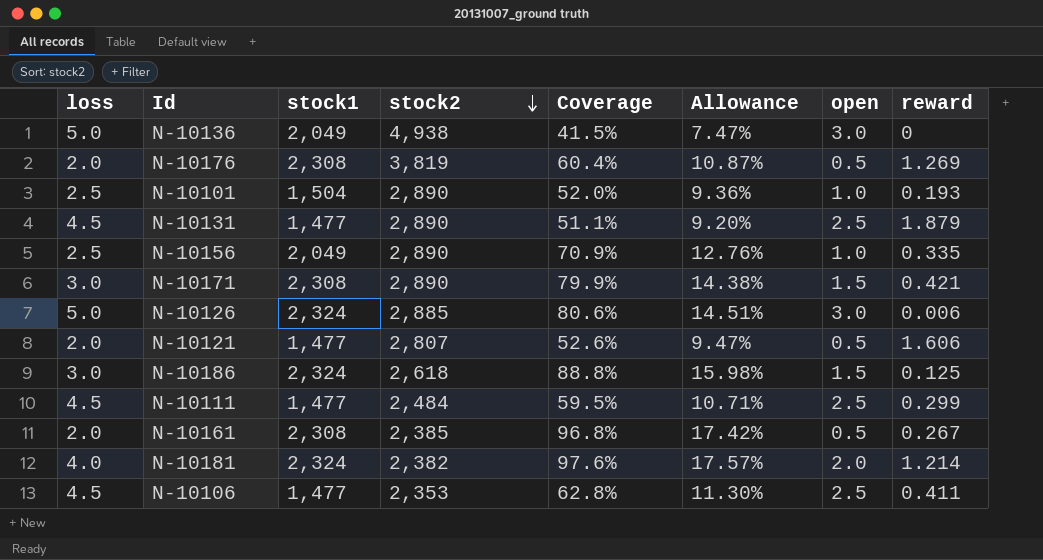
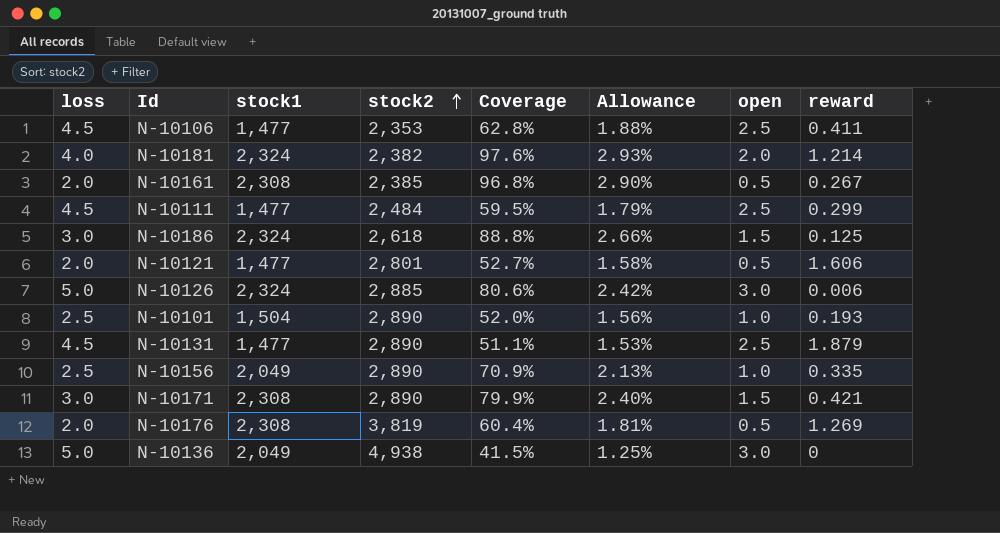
row order: stock2 descending -> stock2 ascending
column Allowance | formula: [Coverage] * 0.18 -> [Coverage] * 0.03
N-10121 | stock2: 2,807 -> 2,801
N-10121 | Coverage: 52.6% -> 52.7%

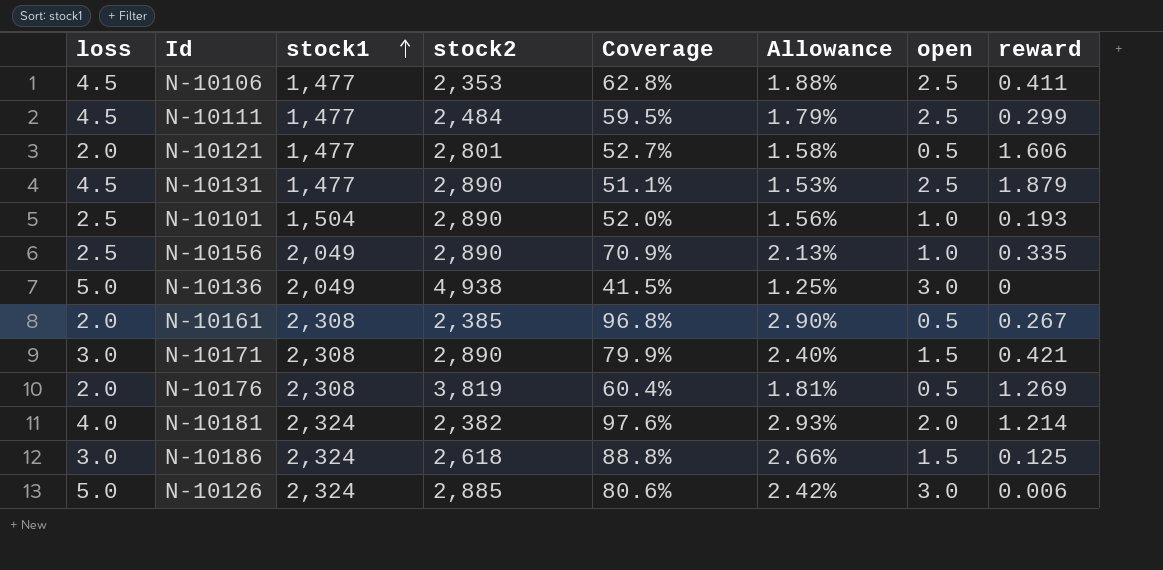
row order: stock2 ascending -> stock1 ascending

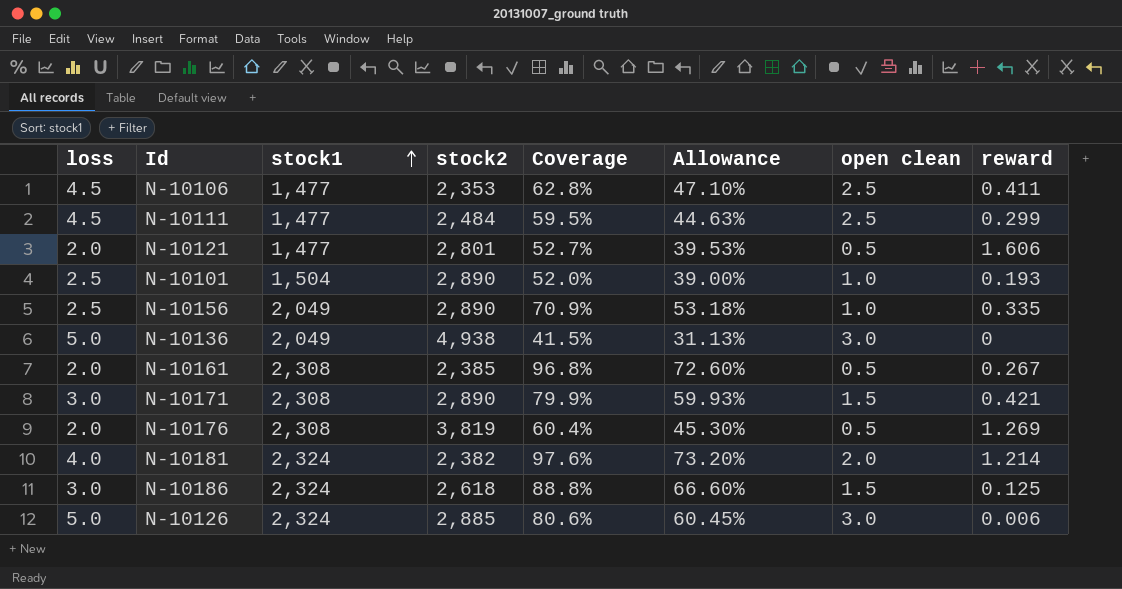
column Allowance | formula: [Coverage] * 0.03 -> [Coverage] * 0.75
column name: open -> open clean
row N-10131: 4.5 | 1,477 | 2,890 | 51.1% | 1.53% | 2.5 | 1.879 -> none

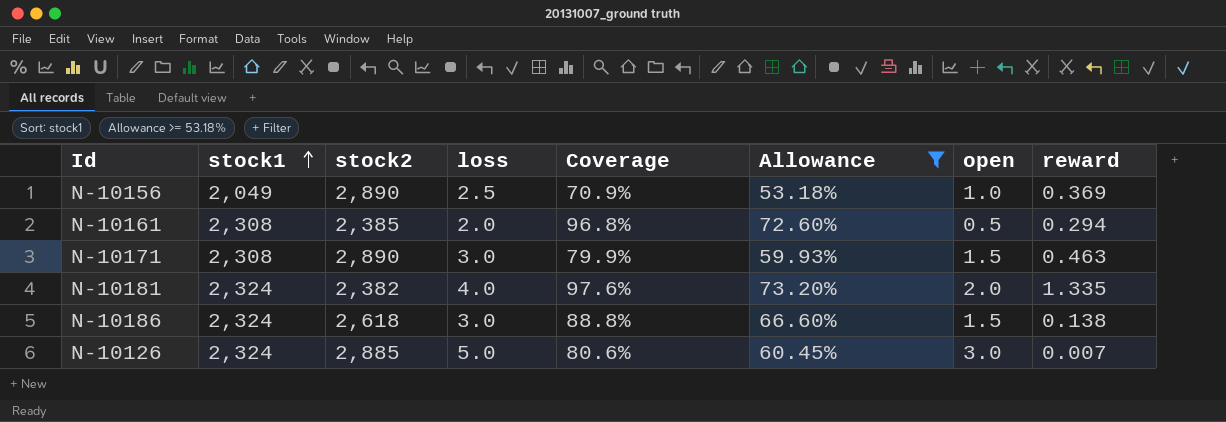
filter: none -> Allowance >= 53.18%
column loss | position: 1 -> 4
column name: open clean -> open
N-10156 | reward: 0.335 -> 0.369
N-10161 | reward: 0.267 -> 0.294
N-10171 | reward: 0.421 -> 0.463
N-10181 | reward: 1.214 -> 1.335
N-10186 | reward: 0.125 -> 0.138
N-10126 | reward: 0.006 -> 0.007

